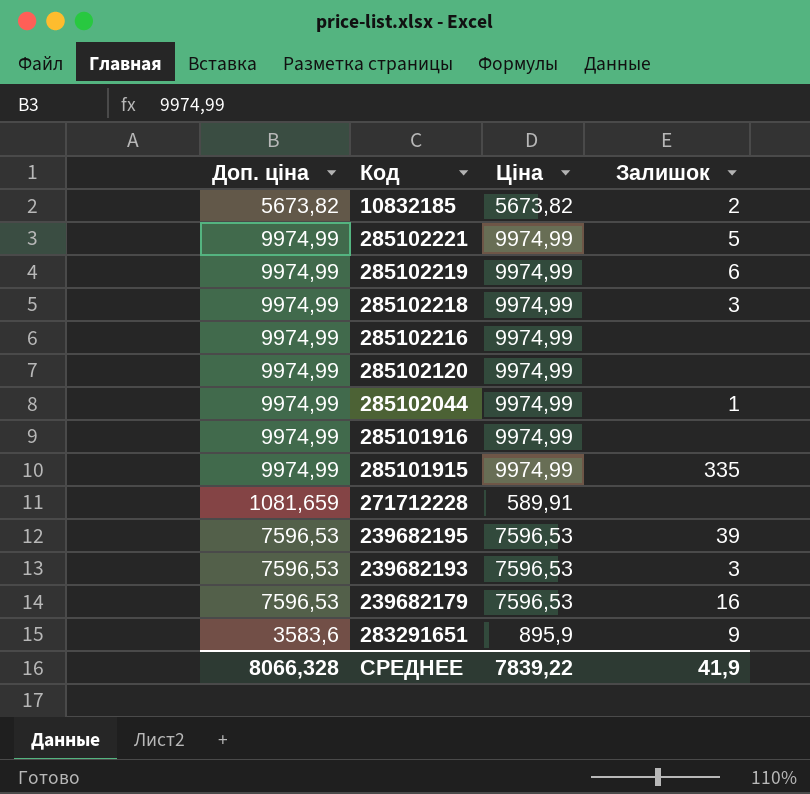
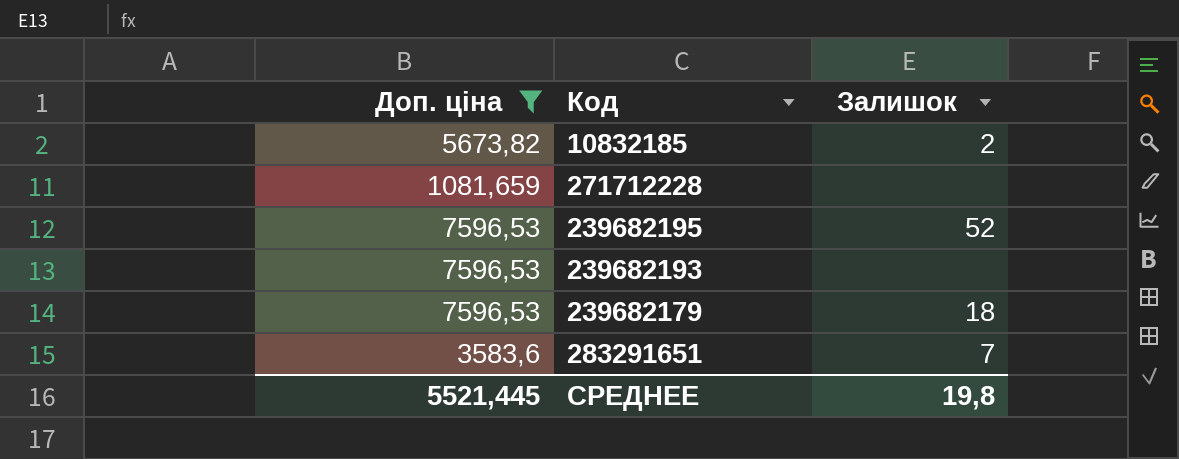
filter: none -> Доп. ціна != 9974,99
column Ціна | position: 3 -> none
239682195 | Залишок: 39 -> 52
239682193 | Залишок: 3 -> none
239682179 | Залишок: 16 -> 18
283291651 | Залишок: 9 -> 7
СРЕДНЕЕ | Доп. ціна: 8066,328 -> 5521,445
СРЕДНЕЕ | Залишок: 41,9 -> 19,8

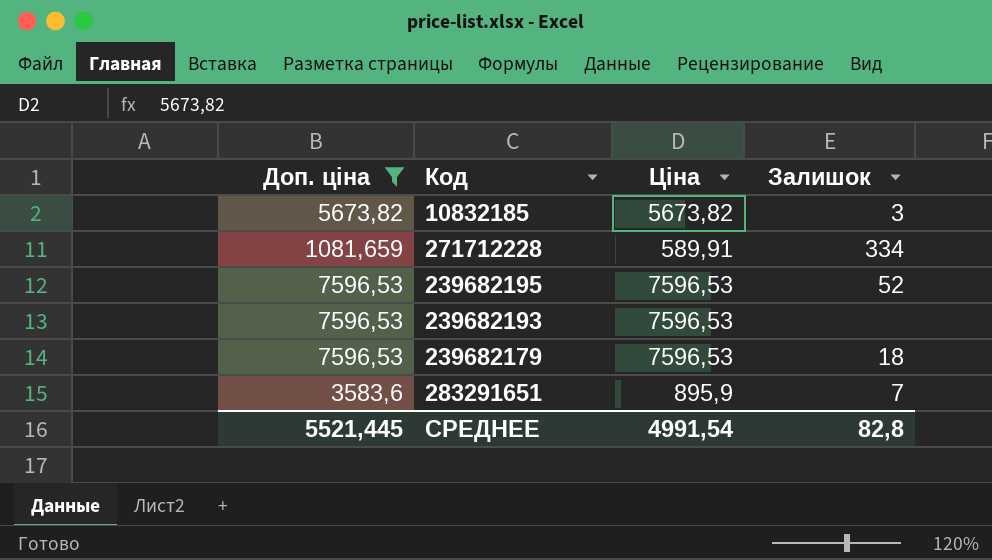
column Ціна | position: none -> 3
10832185 | Залишок: 2 -> 3
271712228 | Залишок: none -> 334
СРЕДНЕЕ | Залишок: 19,8 -> 82,8

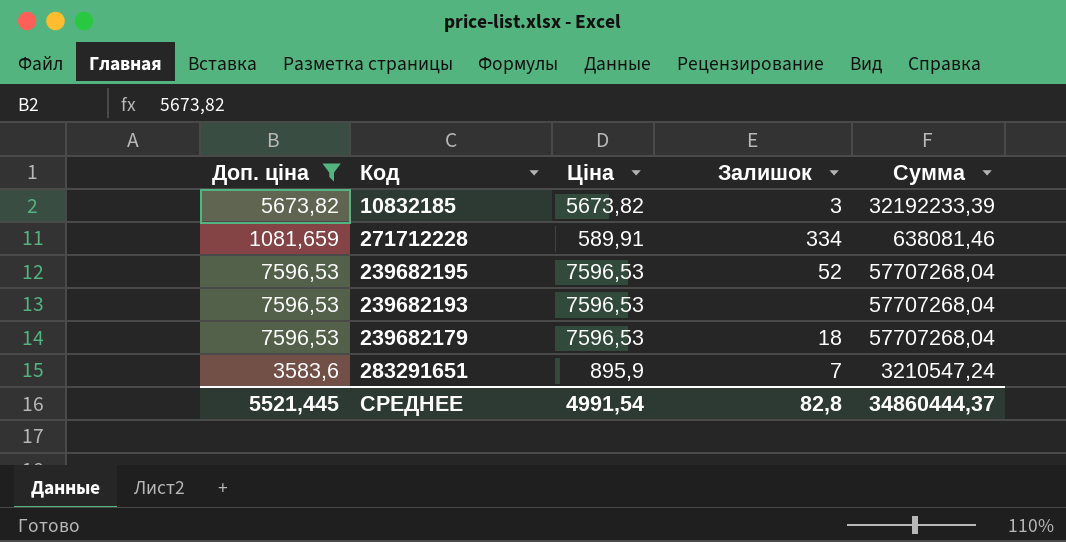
column Сумма | formula: none -> [Доп. ціна] * [Ціна]

